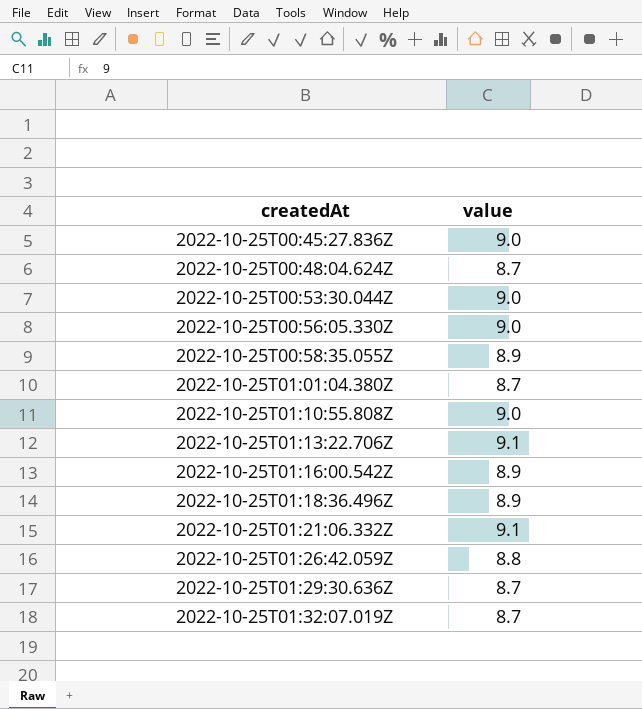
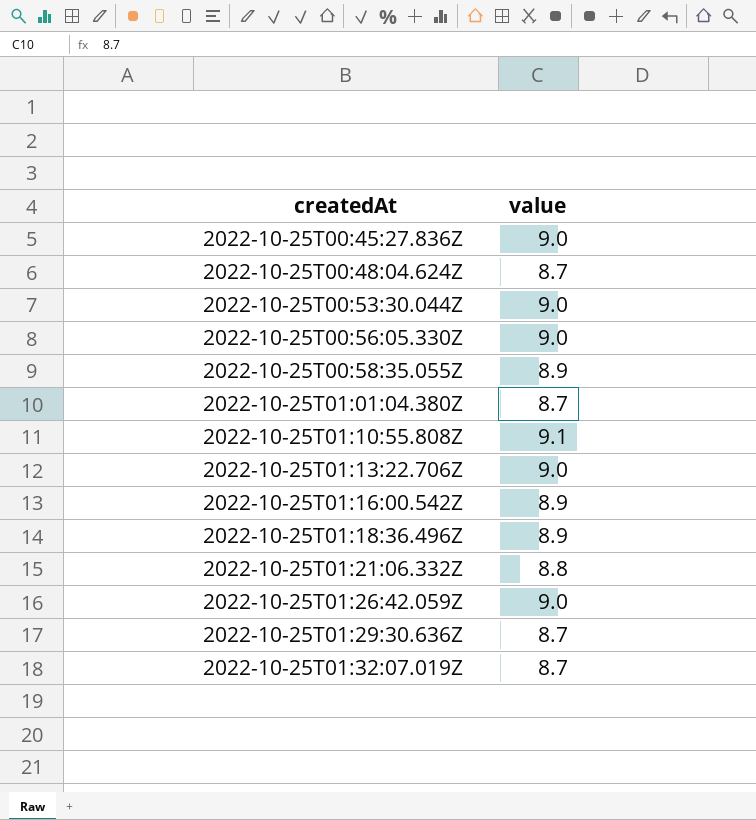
2022-10-25T01:10:55.808Z | value: 9.0 -> 9.1
2022-10-25T01:13:22.706Z | value: 9.1 -> 9.0
2022-10-25T01:21:06.332Z | value: 9.1 -> 8.8
2022-10-25T01:26:42.059Z | value: 8.8 -> 9.0

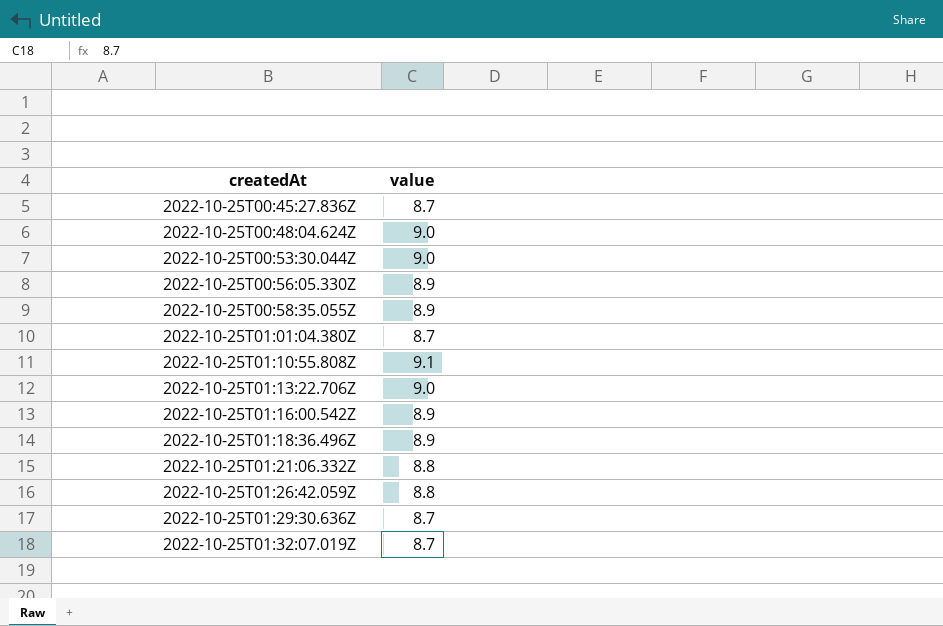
2022-10-25T00:45:27.836Z | value: 9.0 -> 8.7
2022-10-25T00:48:04.624Z | value: 8.7 -> 9.0
2022-10-25T00:56:05.330Z | value: 9.0 -> 8.9
2022-10-25T01:26:42.059Z | value: 9.0 -> 8.8

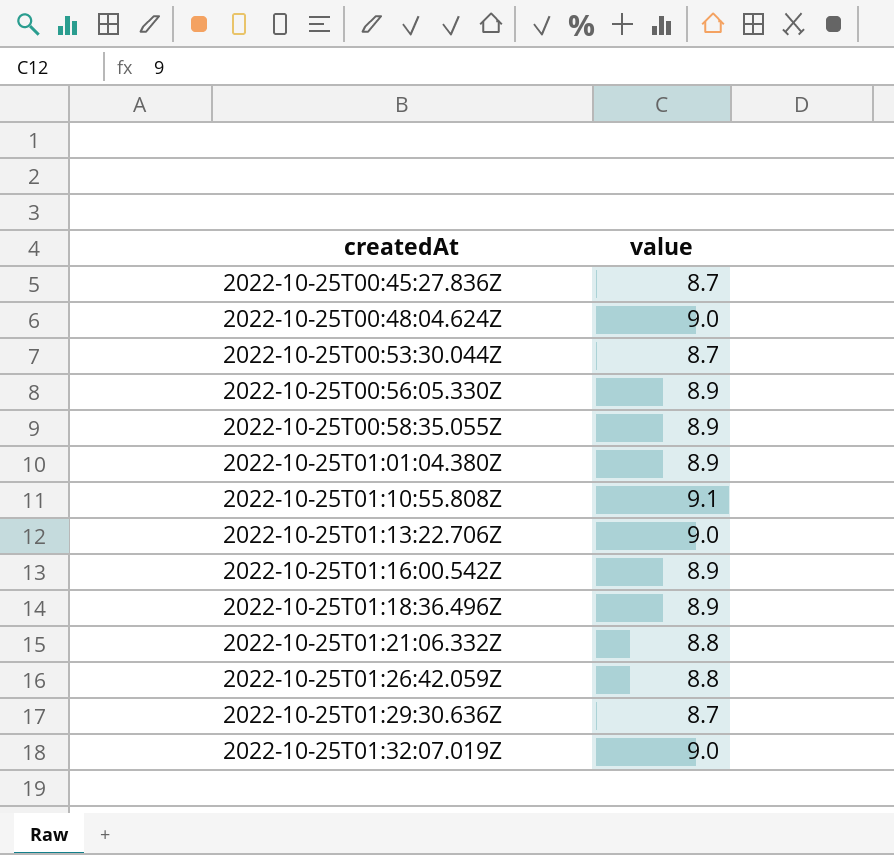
2022-10-25T00:53:30.044Z | value: 9.0 -> 8.7
2022-10-25T01:01:04.380Z | value: 8.7 -> 8.9
2022-10-25T01:32:07.019Z | value: 8.7 -> 9.0

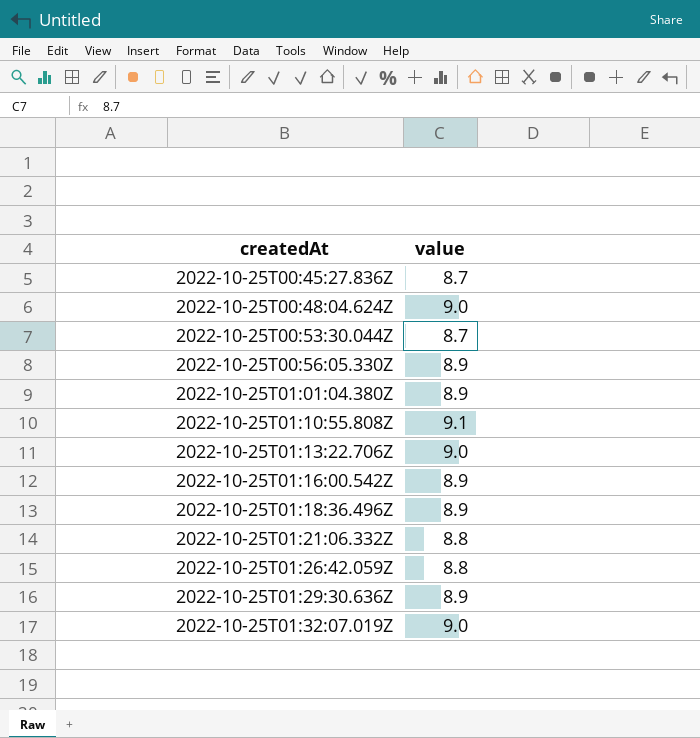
row 2022-10-25T00:58:35.055Z: 8.9 -> none
2022-10-25T01:29:30.636Z | value: 8.7 -> 8.9

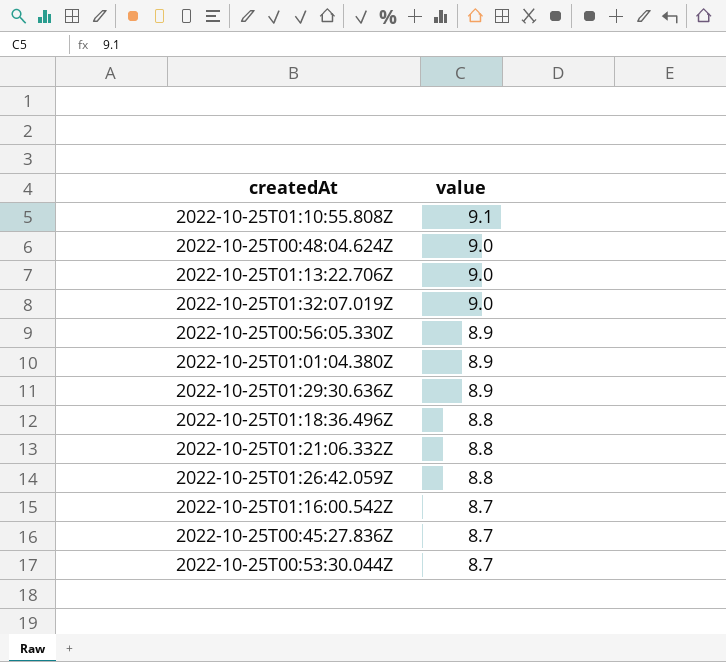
row order: createdAt ascending -> value descending
2022-10-25T01:18:36.496Z | value: 8.9 -> 8.8
2022-10-25T01:16:00.542Z | value: 8.9 -> 8.7

